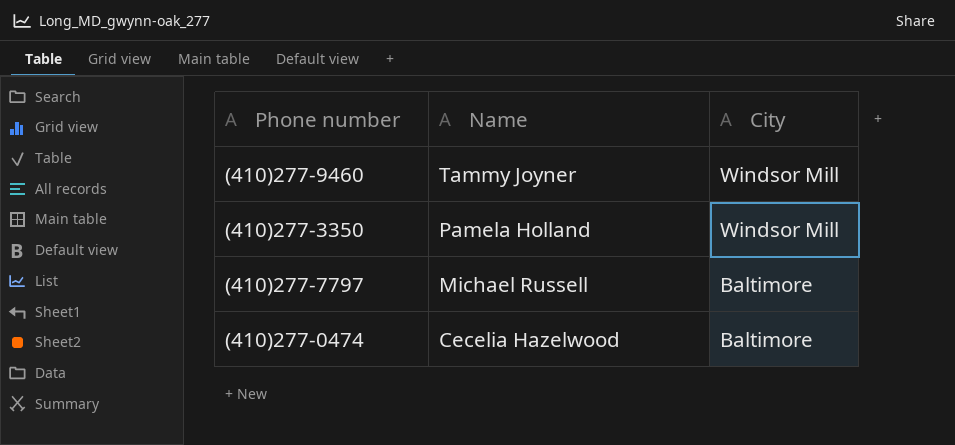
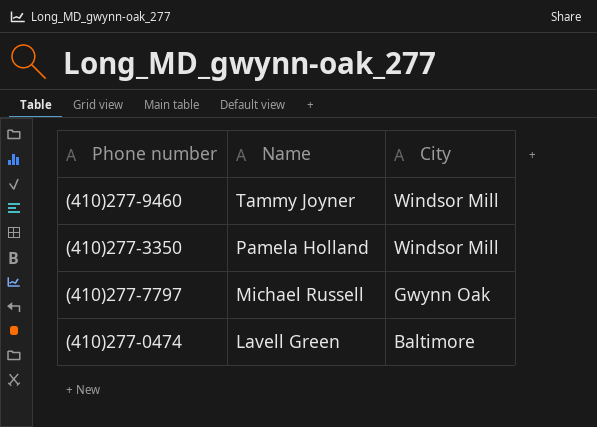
(410)277-7797 | City: Baltimore -> Gwynn Oak
(410)277-0474 | Name: Cecelia Hazelwood -> Lavell Green

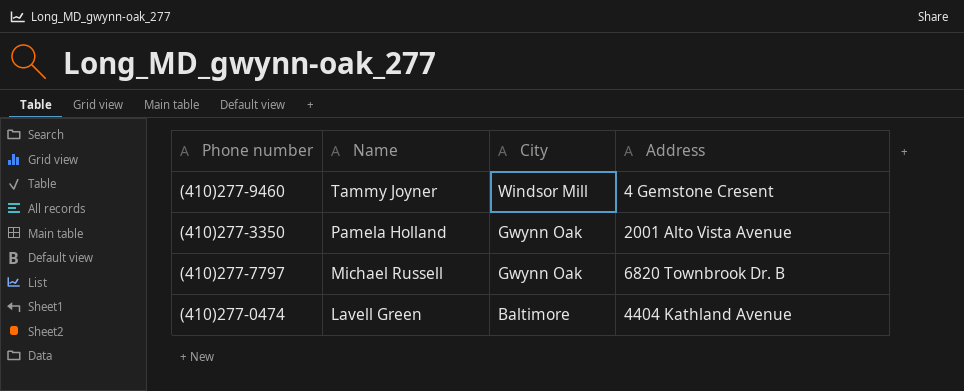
column Address | position: none -> 4
(410)277-3350 | City: Windsor Mill -> Gwynn Oak

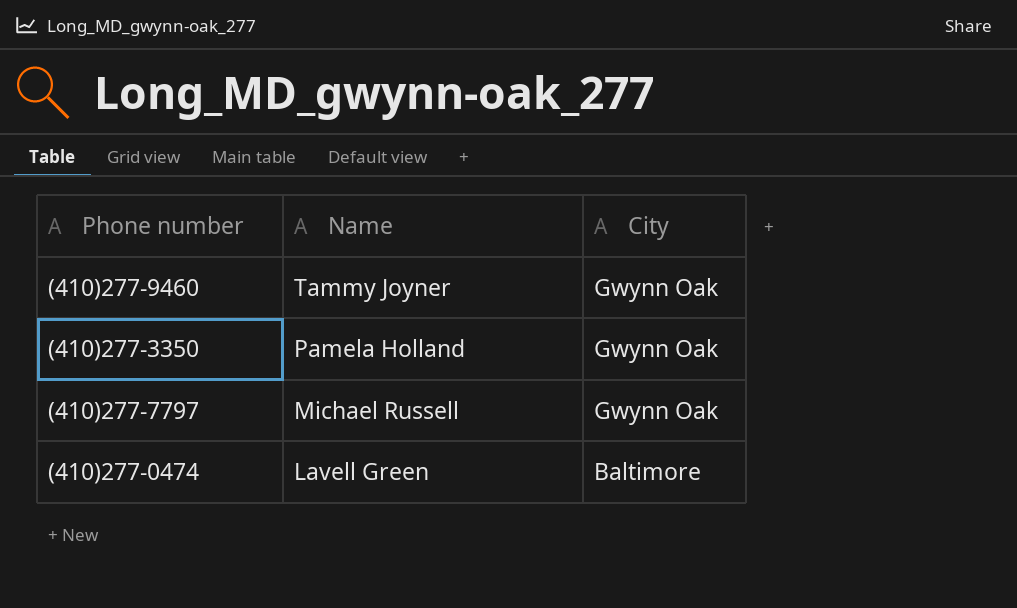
column Address | position: 4 -> none
(410)277-9460 | City: Windsor Mill -> Gwynn Oak

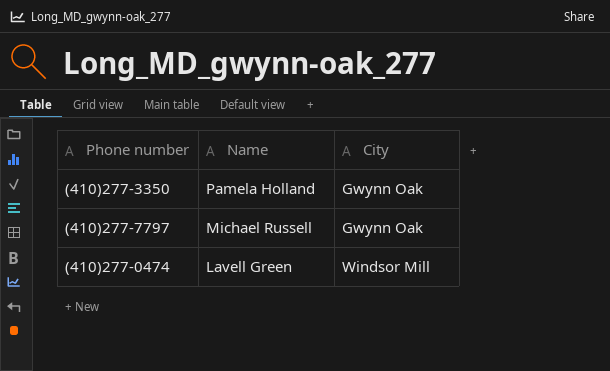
row (410)277-9460: Tammy Joyner | Gwynn Oak -> none
(410)277-0474 | City: Baltimore -> Windsor Mill

